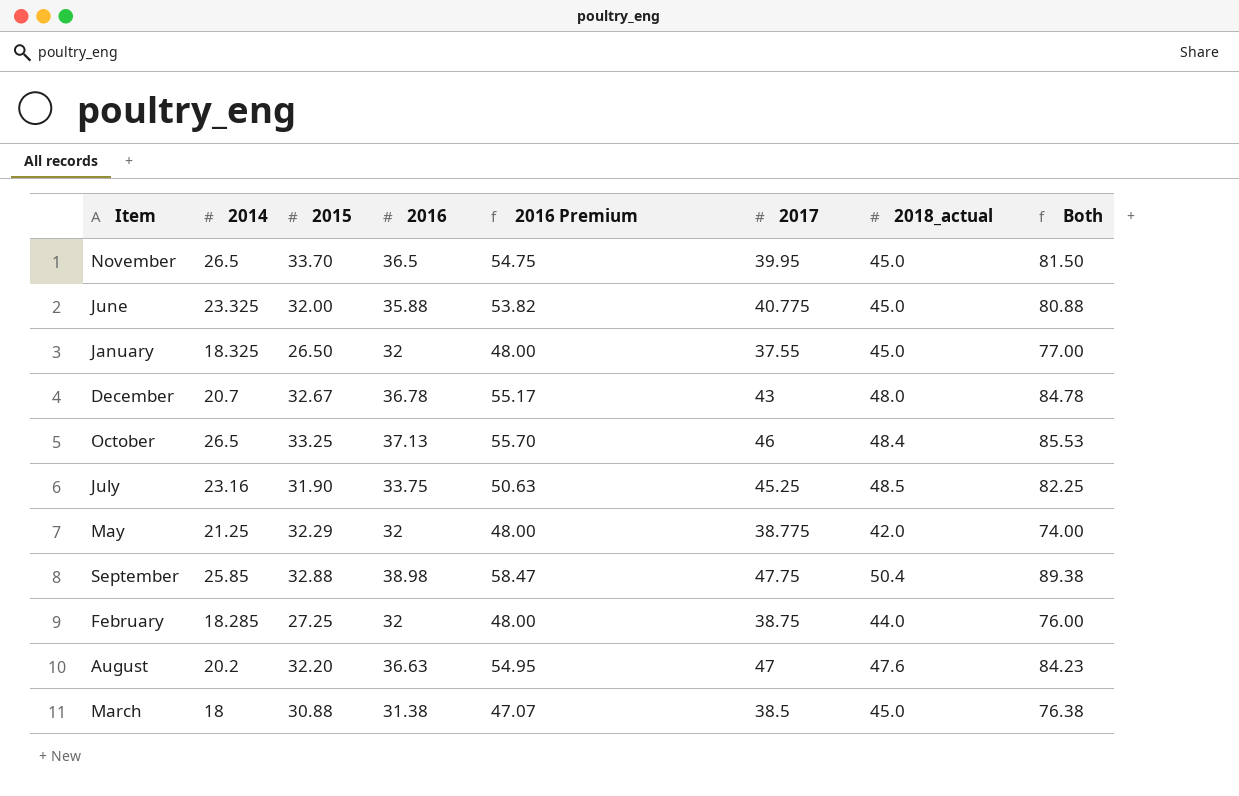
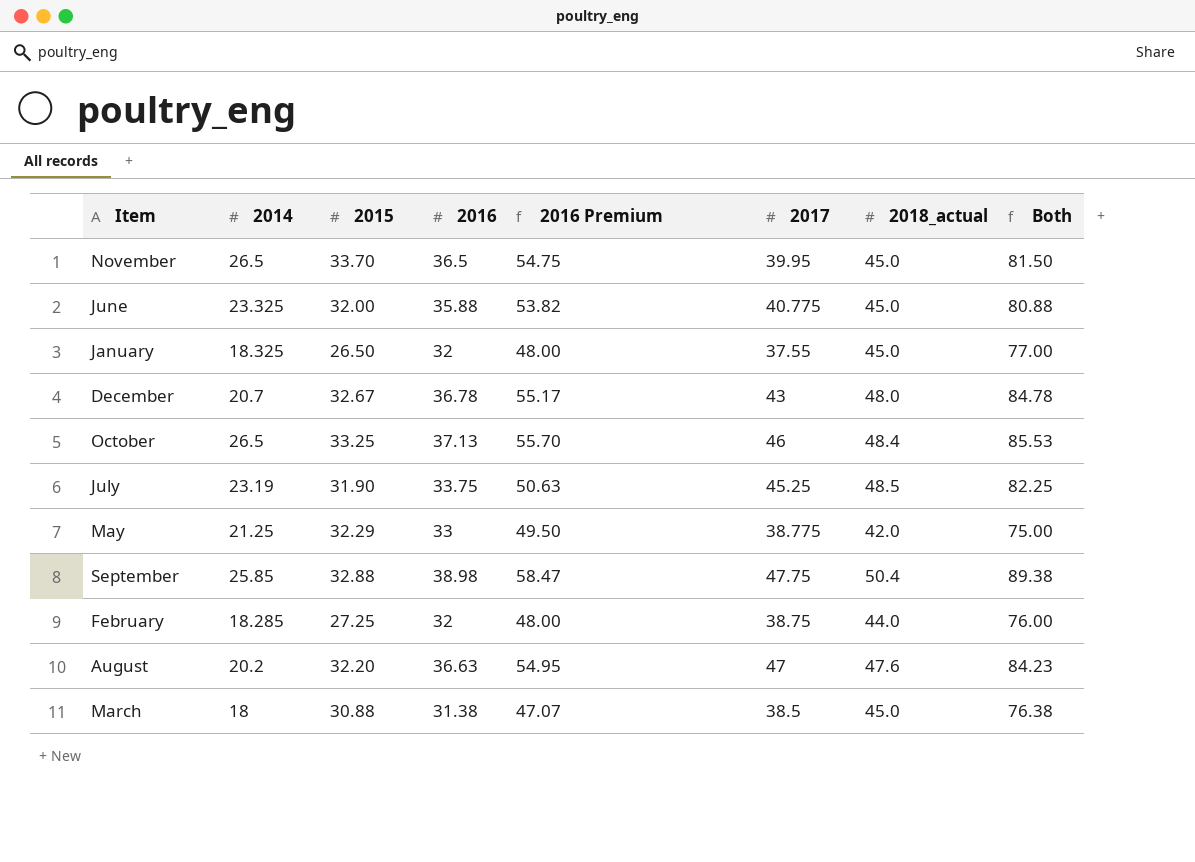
July | 2014: 23.16 -> 23.19
May | 2016: 32 -> 33
May | 2016 Premium: 48.00 -> 49.50
May | Both: 74.00 -> 75.00

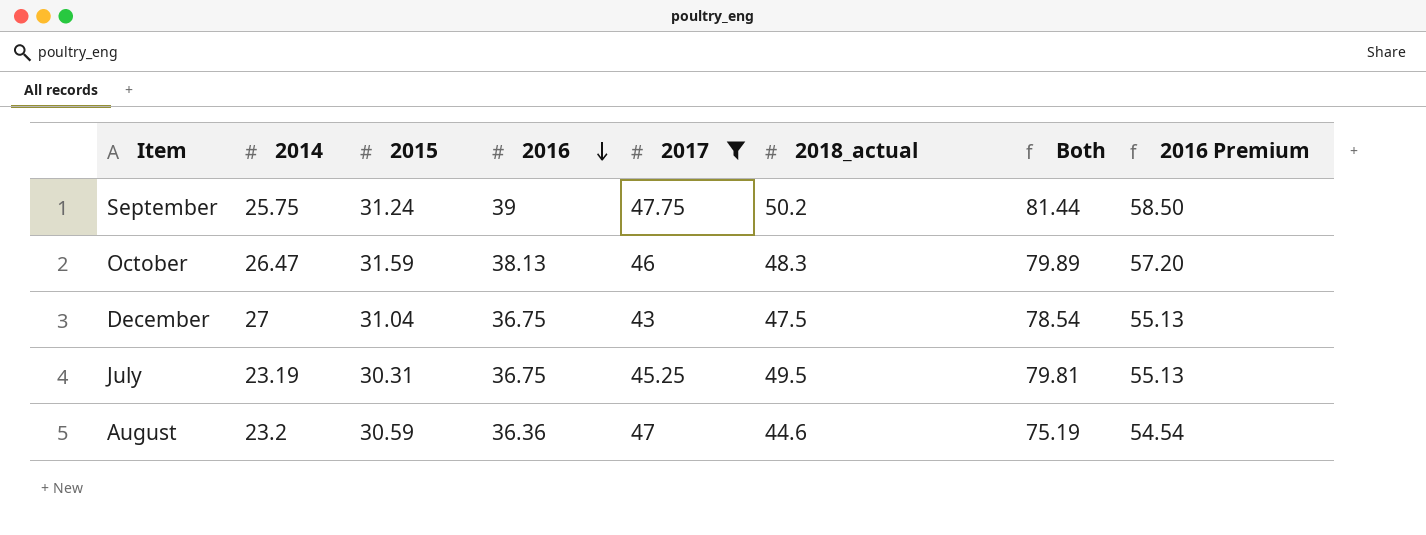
filter: none -> 2017 >= 43
row order: none -> 2016 descending
column Both | formula: [2016] + [2018_actual] -> [2015] + [2018_actual]
column 2016 Premium | position: 5 -> 8
September | 2014: 25.85 -> 25.75
September | 2015: 32.88 -> 31.24
September | 2016: 38.98 -> 39
September | 2018_actual: 50.4 -> 50.2
September | 2016 Premium: 58.47 -> 58.50
October | 2014: 26.5 -> 26.47
October | 2015: 33.25 -> 31.59
October | 2016: 37.13 -> 38.13
October | 2018_actual: 48.4 -> 48.3
October | 2016 Premium: 55.70 -> 57.20
December | 2014: 20.7 -> 27
December | 2015: 32.67 -> 31.04
December | 2016: 36.78 -> 36.75
December | 2018_actual: 48.0 -> 47.5
December | 2016 Premium: 55.17 -> 55.13
July | 2015: 31.90 -> 30.31
July | 2016: 33.75 -> 36.75
July | 2018_actual: 48.5 -> 49.5
July | 2016 Premium: 50.63 -> 55.13
August | 2014: 20.2 -> 23.2
August | 2015: 32.20 -> 30.59
August | 2016: 36.63 -> 36.36
August | 2018_actual: 47.6 -> 44.6
August | 2016 Premium: 54.95 -> 54.54

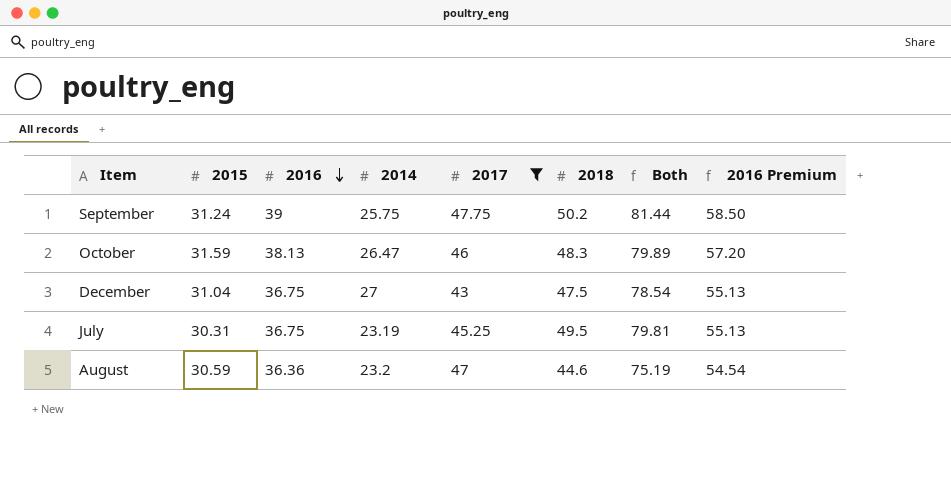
column 2014 | position: 2 -> 4
column name: 2018_actual -> 2018

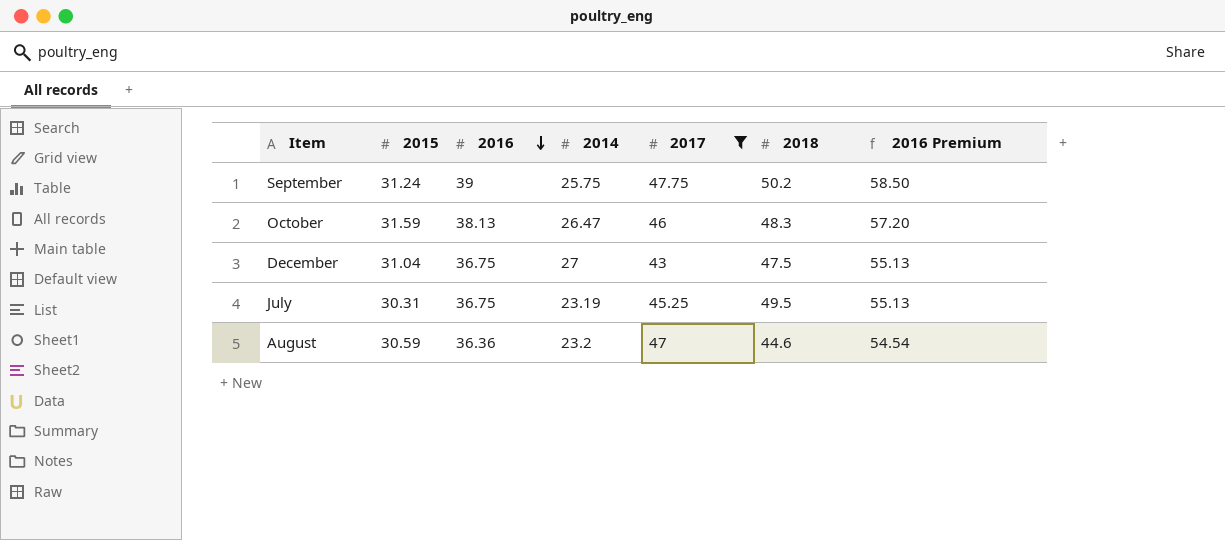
column Both | formula: [2015] + [2018] -> none

